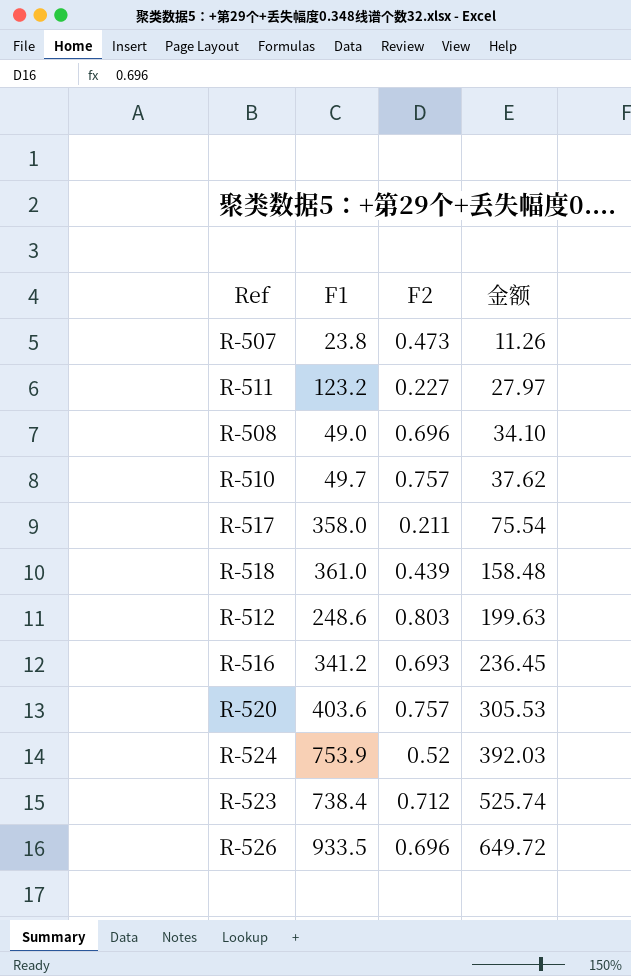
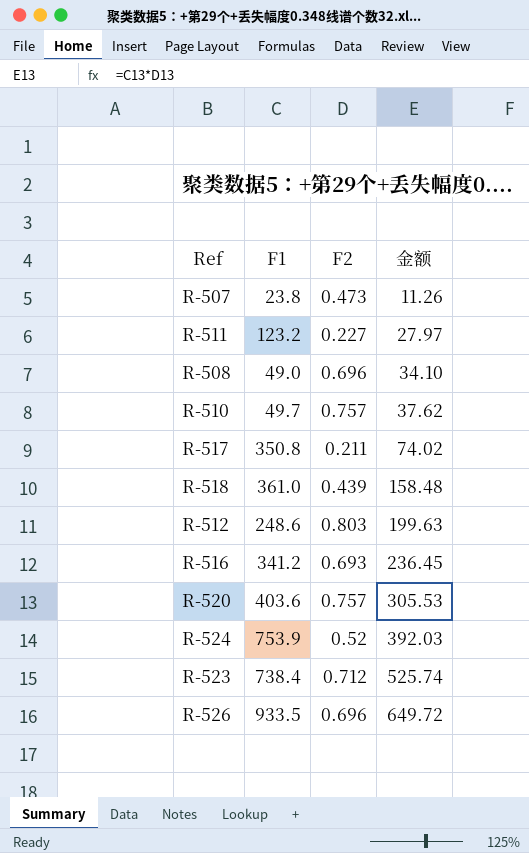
R-517 | F1: 358.0 -> 350.8
R-517 | 金额: 75.54 -> 74.02

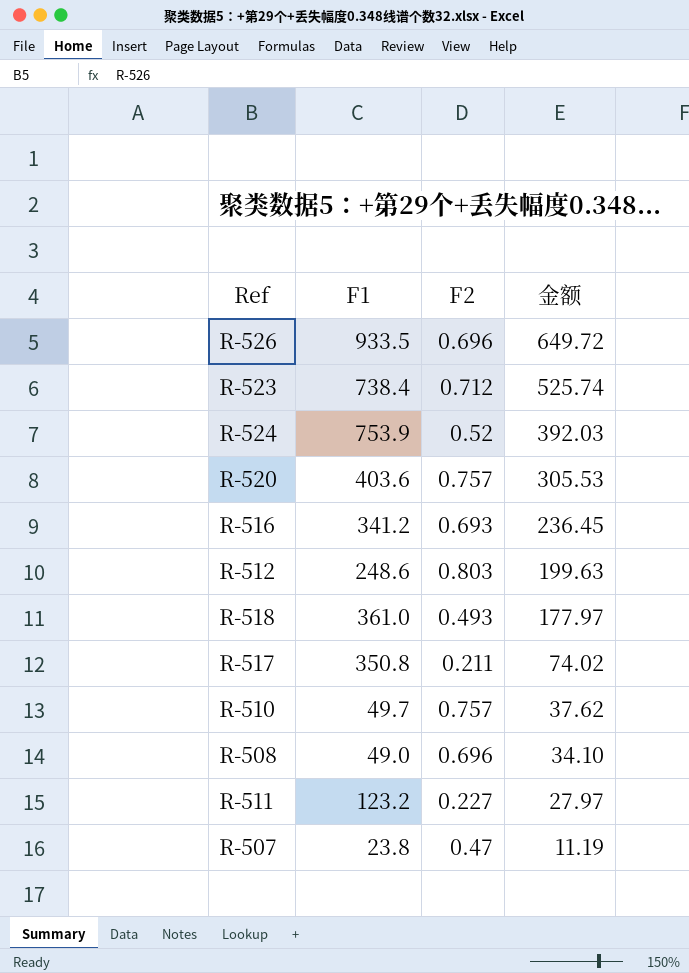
row order: 金额 ascending -> 金额 descending
R-518 | F2: 0.439 -> 0.493
R-518 | 金额: 158.48 -> 177.97
R-507 | F2: 0.473 -> 0.47
R-507 | 金额: 11.26 -> 11.19

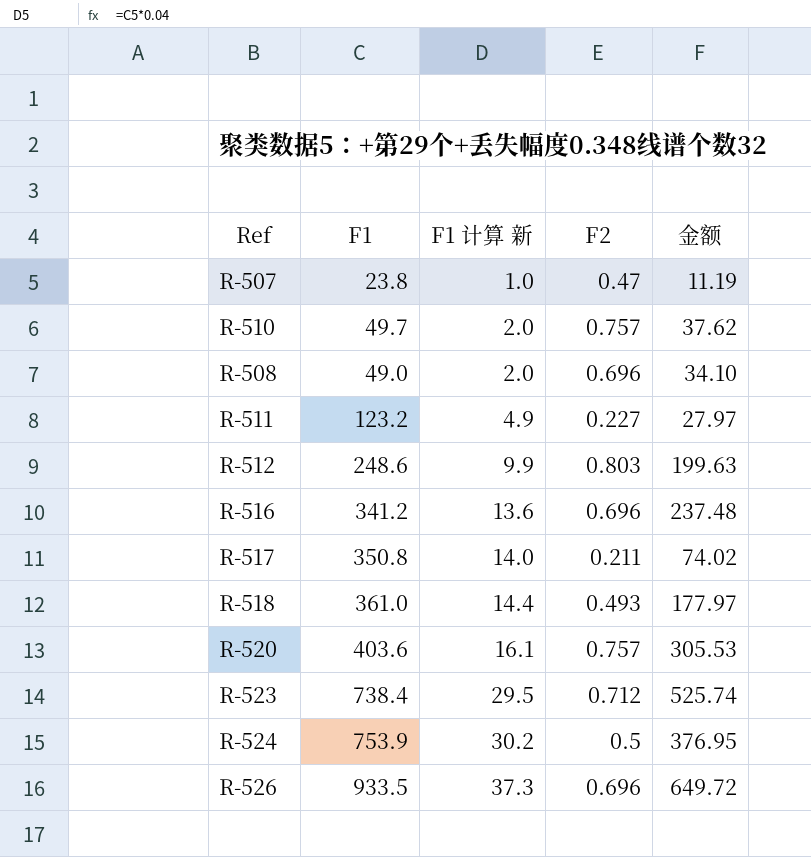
row order: 金额 descending -> F1 计算 新 ascending
column F1 计算 新 | formula: none -> [F1] * 0.04
R-516 | F2: 0.693 -> 0.696
R-516 | 金额: 236.45 -> 237.48
R-524 | F2: 0.52 -> 0.5
R-524 | 金额: 392.03 -> 376.95

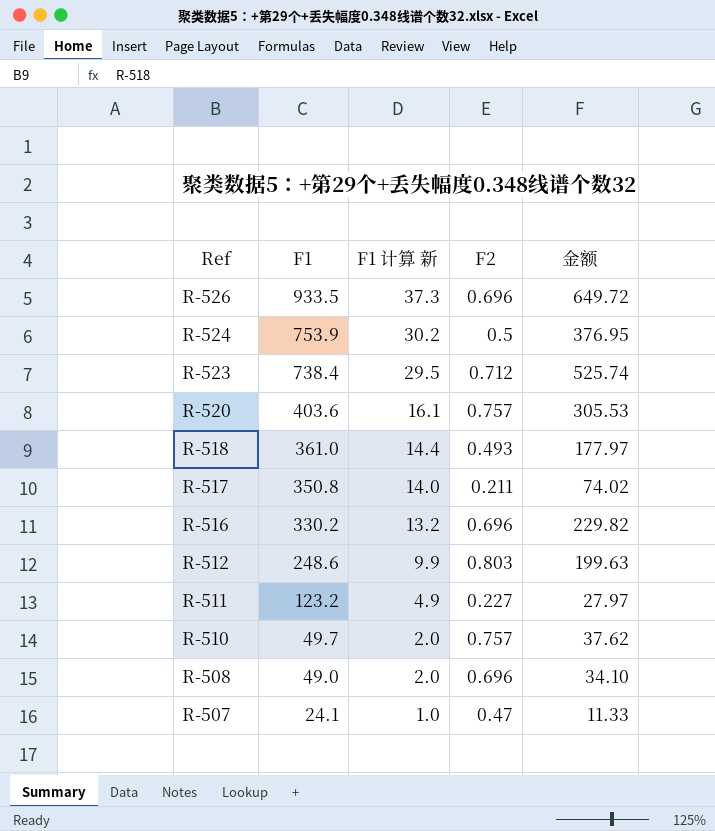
row order: F1 计算 新 ascending -> Ref descending
R-516 | F1: 341.2 -> 330.2
R-516 | F1 计算 新: 13.6 -> 13.2
R-516 | 金额: 237.48 -> 229.82
R-507 | F1: 23.8 -> 24.1
R-507 | 金额: 11.19 -> 11.33

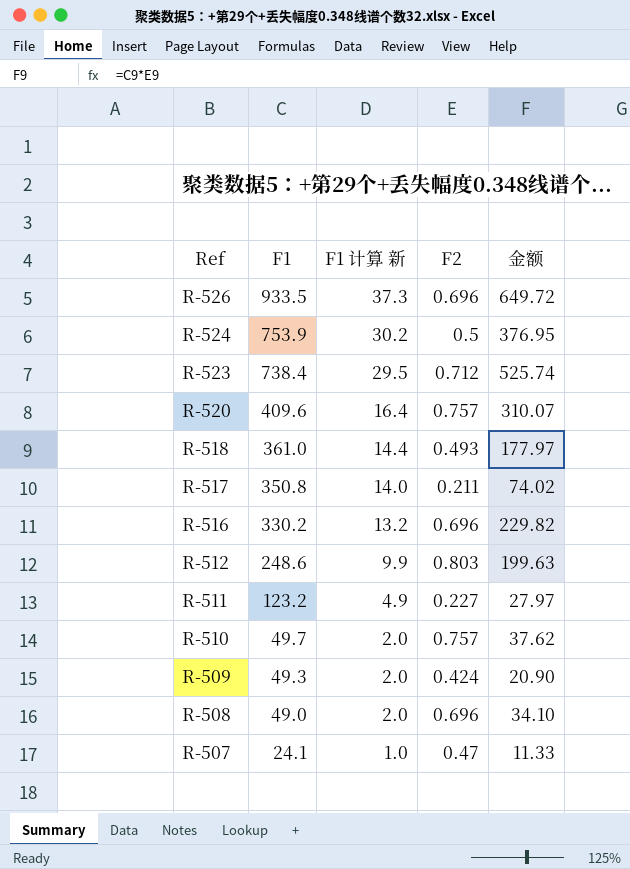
R-520 | F1: 403.6 -> 409.6
R-520 | F1 计算 新: 16.1 -> 16.4
R-520 | 金额: 305.53 -> 310.07
row R-509: none -> 49.3 | 2.0 | 0.424 | 20.90

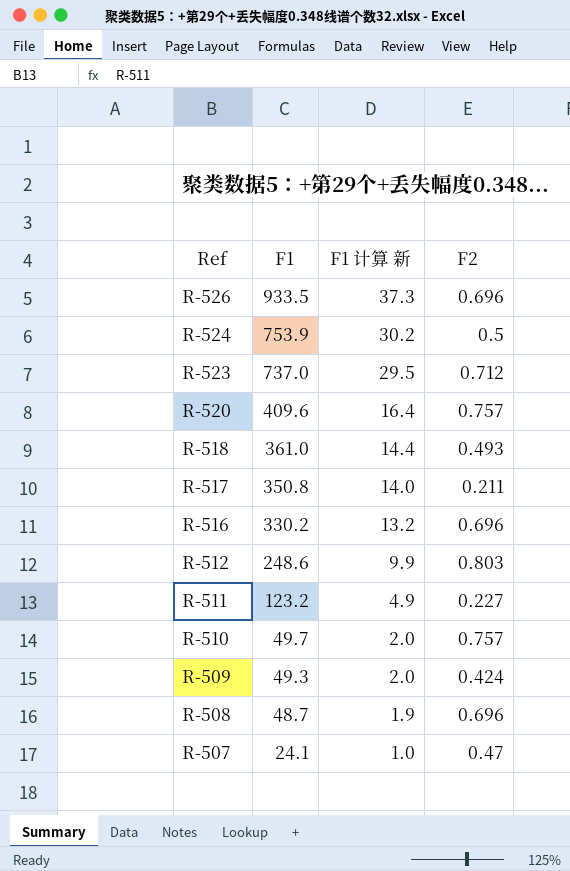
column 金额 | formula: [F1] * [F2] -> none
R-523 | F1: 738.4 -> 737.0
R-508 | F1: 49.0 -> 48.7
R-508 | F1 计算 新: 2.0 -> 1.9

